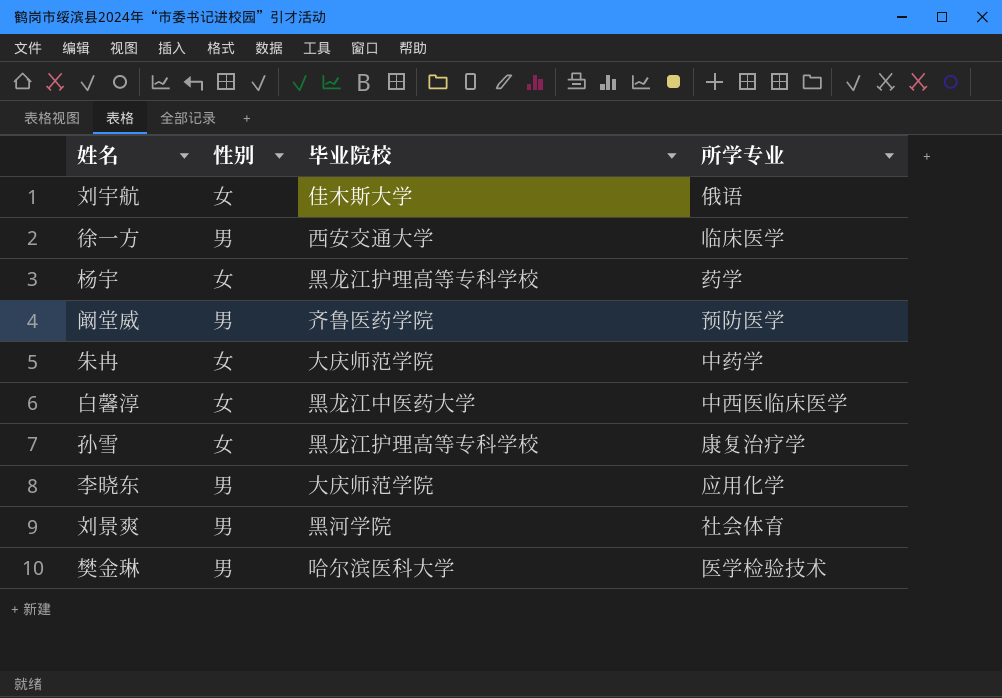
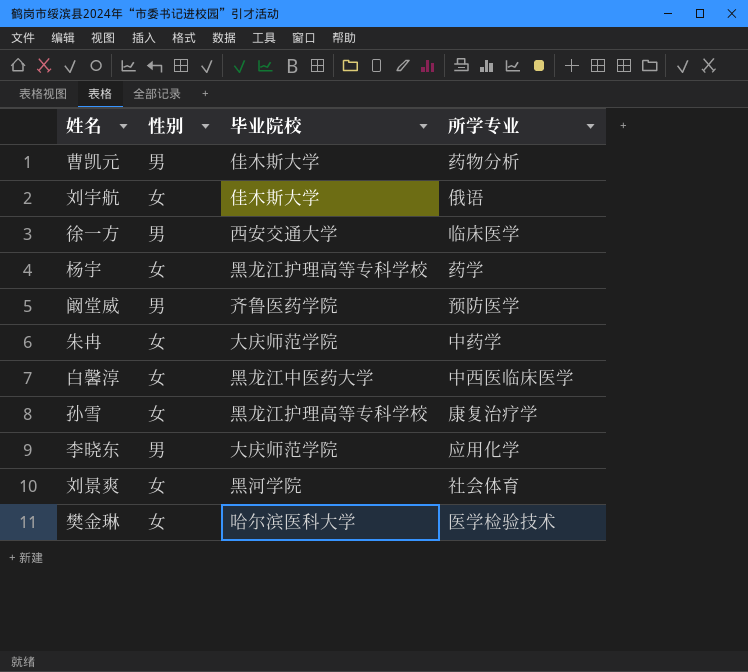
row 曹凯元: none -> 男 | 佳木斯大学 | 药物分析
刘景爽 | 性别: 男 -> 女
樊金琳 | 性别: 男 -> 女

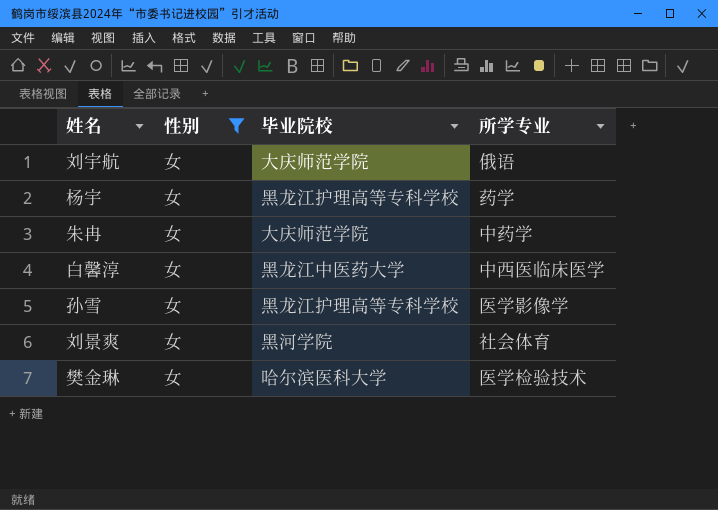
filter: none -> 性别 = 女
刘宇航 | 毕业院校: 佳木斯大学 -> 大庆师范学院
孙雪 | 所学专业: 康复治疗学 -> 医学影像学

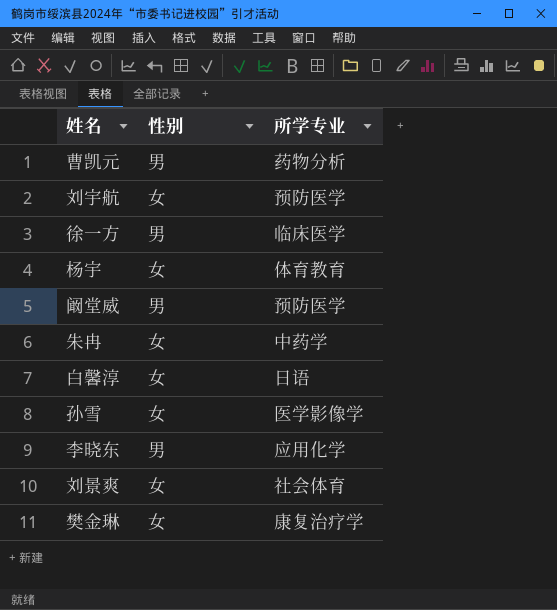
filter: 性别 = 女 -> none
column 毕业院校 | position: 3 -> none
刘宇航 | 所学专业: 俄语 -> 预防医学
杨宇 | 所学专业: 药学 -> 体育教育
白馨淳 | 所学专业: 中西医临床医学 -> 日语
樊金琳 | 所学专业: 医学检验技术 -> 康复治疗学

